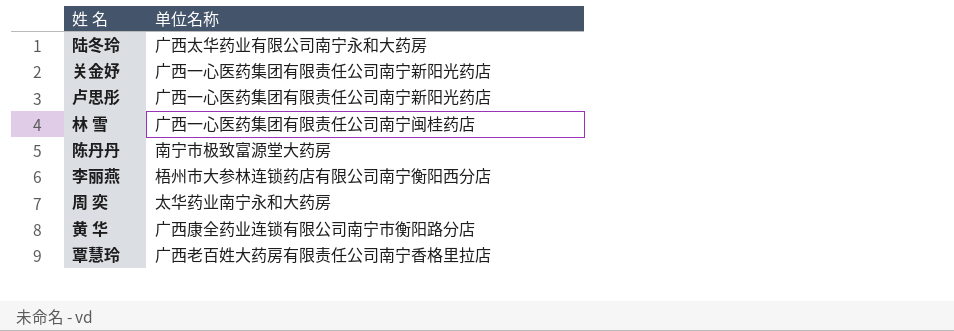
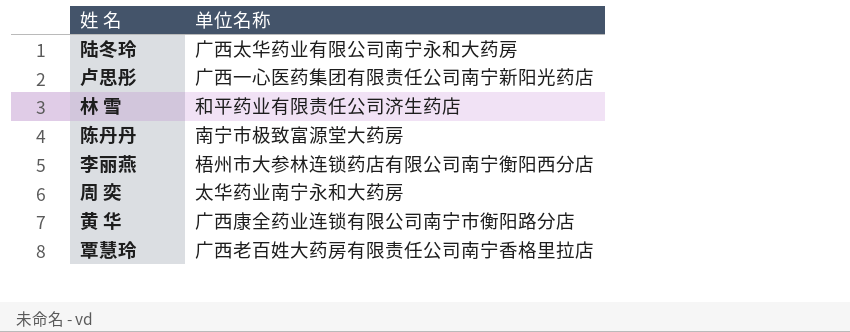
row 关金妤: 广西一心医药集团有限责任公司南宁新阳光药店 -> none
林 雪 | 单位名称: 广西一心医药集团有限责任公司南宁闽桂药店 -> 和平药业有限责任公司济生药店

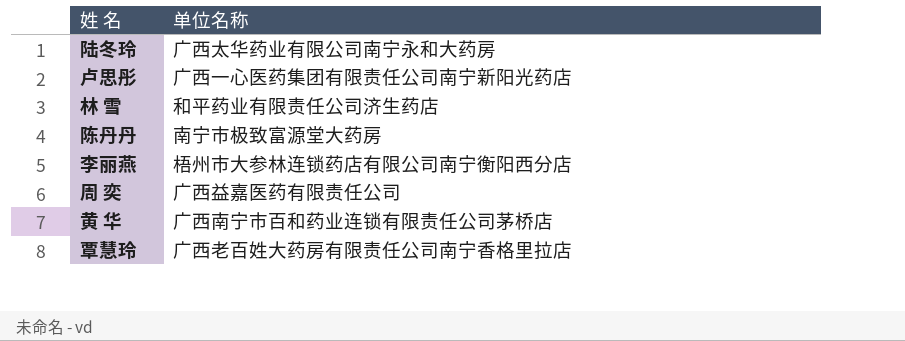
周 奕 | 单位名称: 太华药业南宁永和大药房 -> 广西益嘉医药有限责任公司
黄 华 | 单位名称: 广西康全药业连锁有限公司南宁市衡阳路分店 -> 广西南宁市百和药业连锁有限责任公司茅桥店

